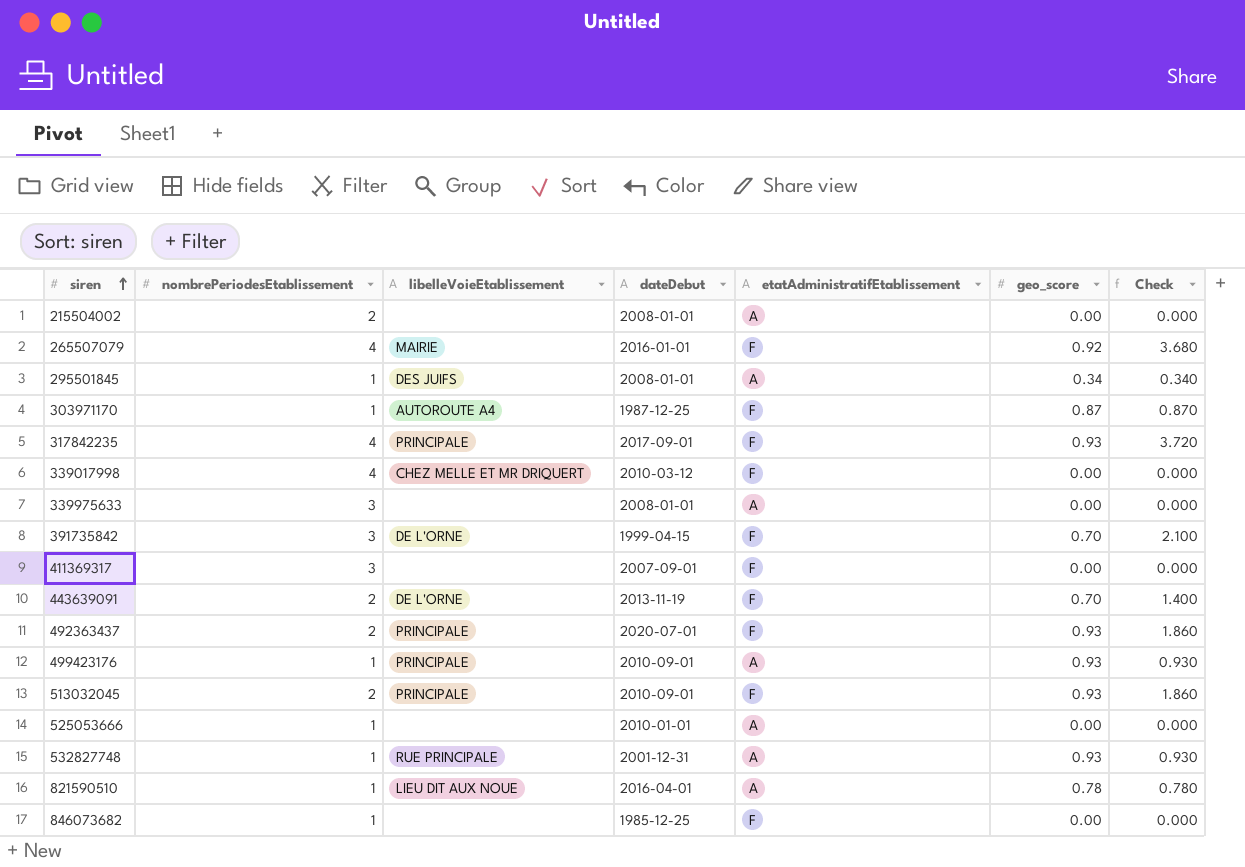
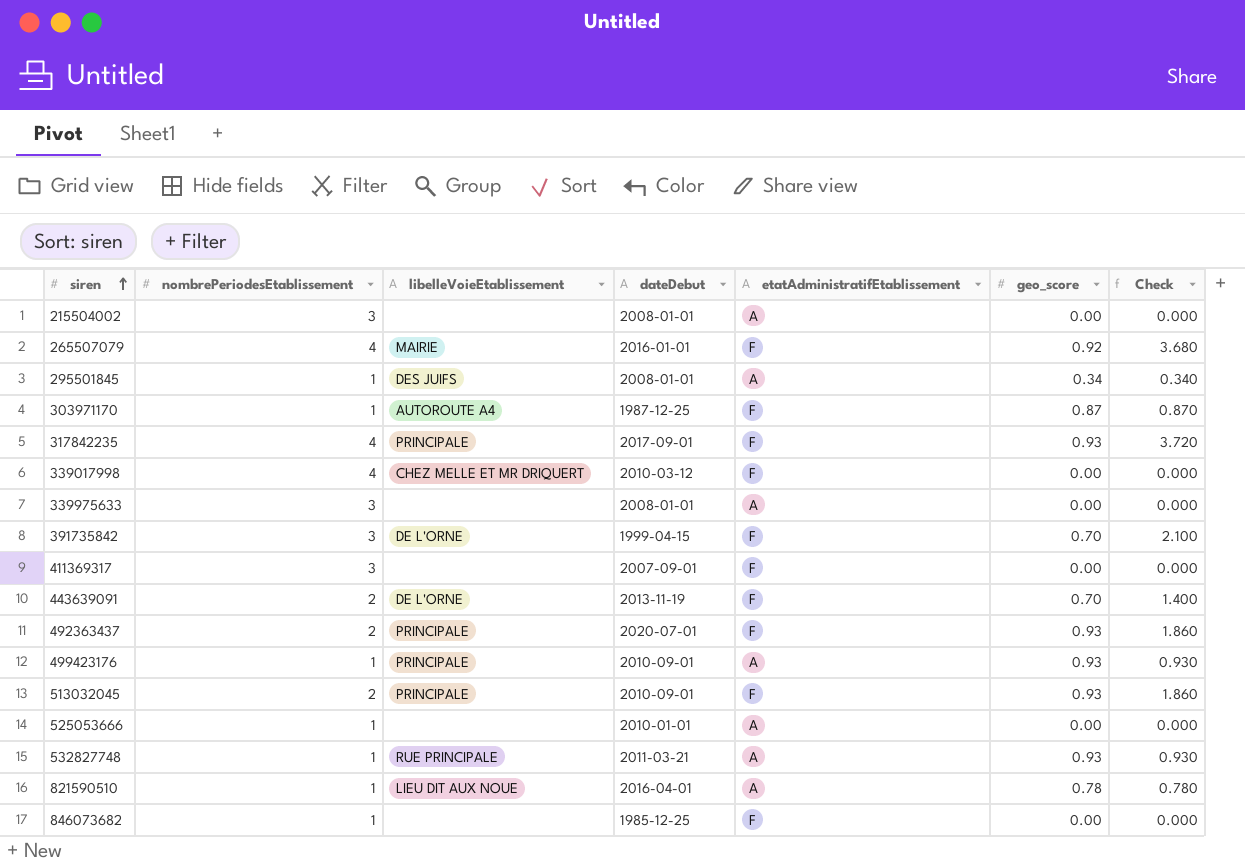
215504002 | nombrePeriodesEtablissement: 2 -> 3
532827748 | dateDebut: 2001-12-31 -> 2011-03-21

